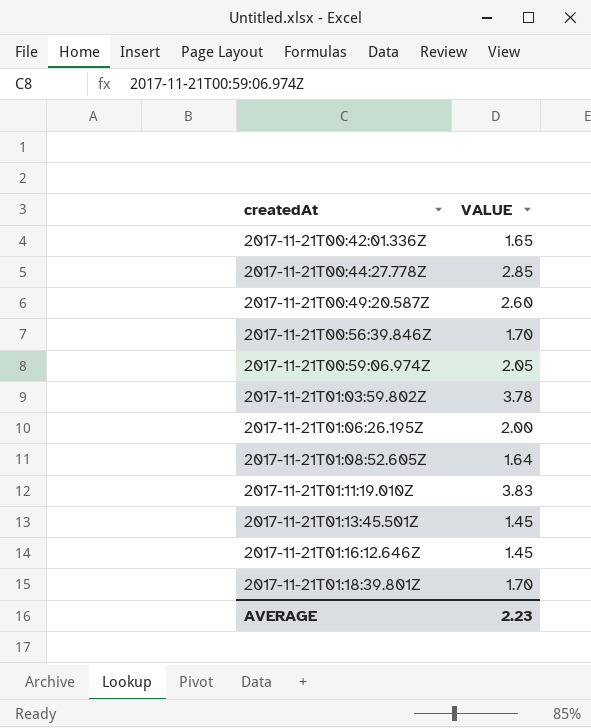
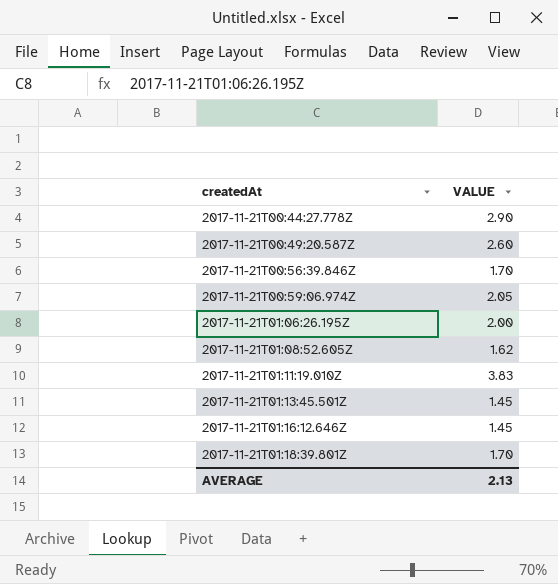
row 2017-11-21T00:42:01.336Z: 1.65 -> none
row 2017-11-21T01:03:59.802Z: 3.78 -> none
2017-11-21T00:44:27.778Z | VALUE: 2.85 -> 2.90
2017-11-21T01:08:52.605Z | VALUE: 1.64 -> 1.62
AVERAGE | VALUE: 2.23 -> 2.13

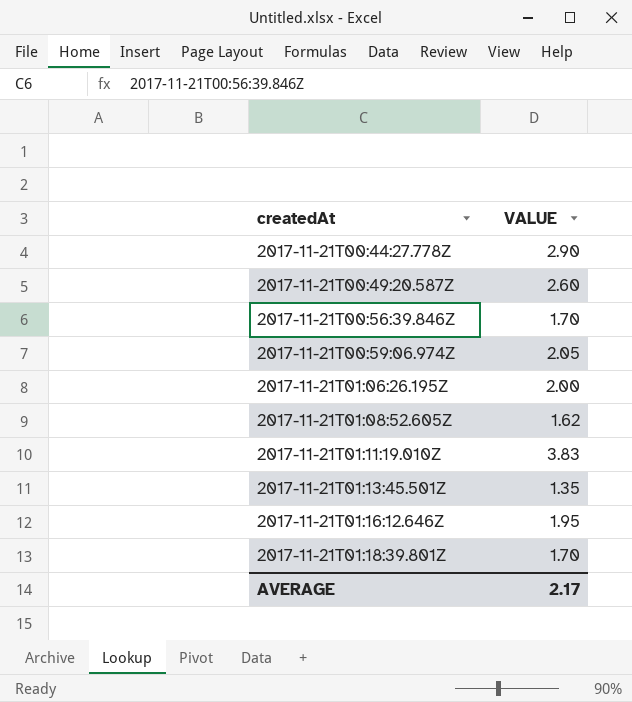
2017-11-21T01:13:45.501Z | VALUE: 1.45 -> 1.35
2017-11-21T01:16:12.646Z | VALUE: 1.45 -> 1.95
AVERAGE | VALUE: 2.13 -> 2.17

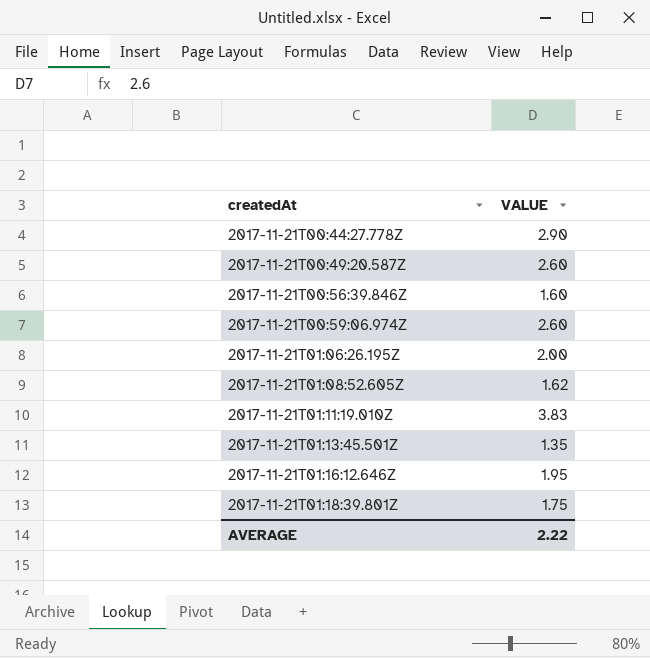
2017-11-21T00:56:39.846Z | VALUE: 1.70 -> 1.60
2017-11-21T00:59:06.974Z | VALUE: 2.05 -> 2.60
2017-11-21T01:18:39.801Z | VALUE: 1.70 -> 1.75
AVERAGE | VALUE: 2.17 -> 2.22

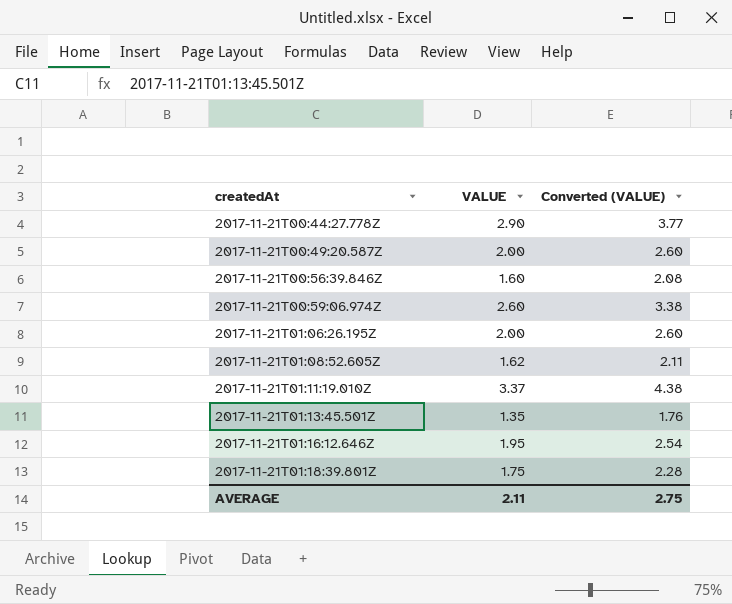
column Converted (VALUE) | formula: none -> [VALUE] * 1.3
2017-11-21T00:49:20.587Z | VALUE: 2.60 -> 2.00
2017-11-21T01:11:19.010Z | VALUE: 3.83 -> 3.37
AVERAGE | VALUE: 2.22 -> 2.11

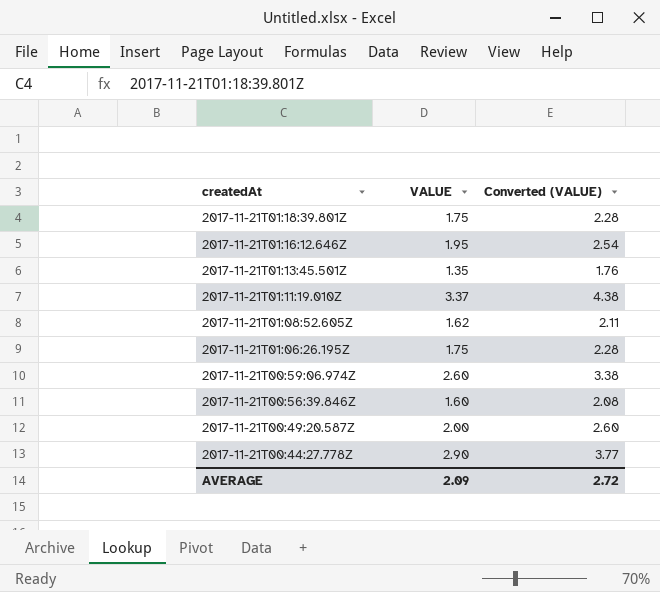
row order: createdAt ascending -> createdAt descending
2017-11-21T01:06:26.195Z | VALUE: 2.00 -> 1.75
2017-11-21T01:06:26.195Z | Converted (VALUE): 2.60 -> 2.28
AVERAGE | VALUE: 2.11 -> 2.09
AVERAGE | Converted (VALUE): 2.75 -> 2.72

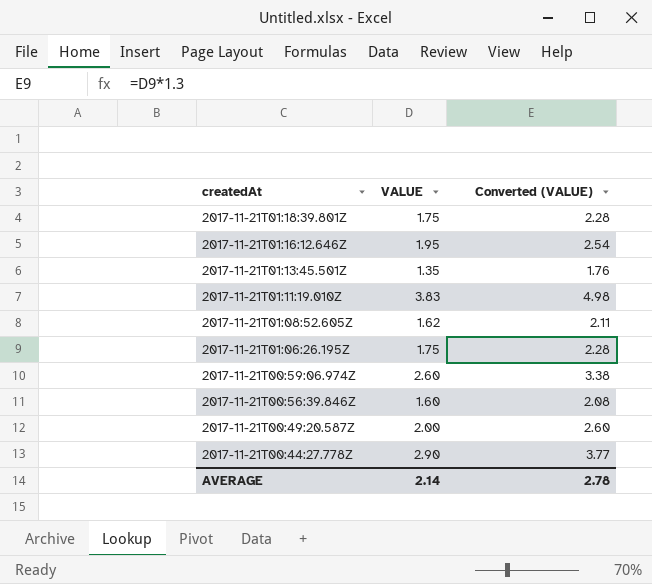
2017-11-21T01:11:19.010Z | VALUE: 3.37 -> 3.83
2017-11-21T01:11:19.010Z | Converted (VALUE): 4.38 -> 4.98
AVERAGE | VALUE: 2.09 -> 2.14
AVERAGE | Converted (VALUE): 2.72 -> 2.78

